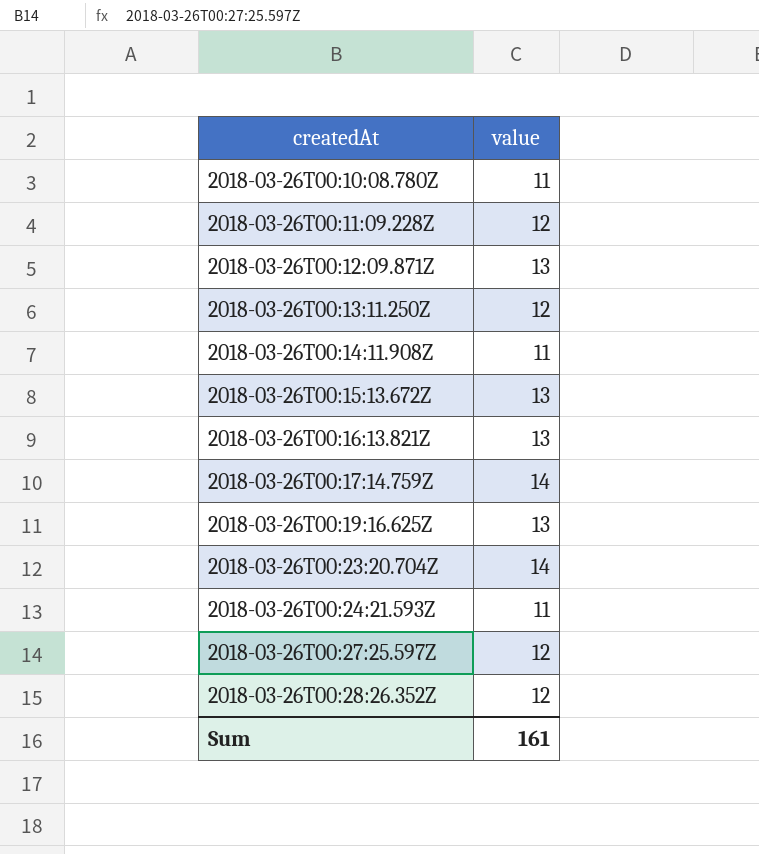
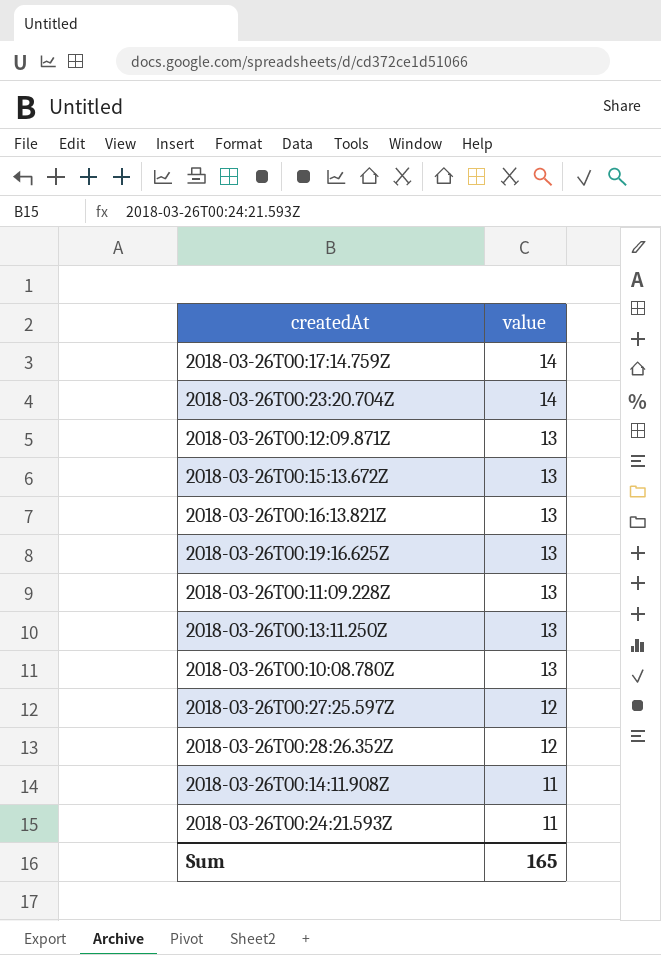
row order: createdAt ascending -> value descending
2018-03-26T00:11:09.228Z | value: 12 -> 13
2018-03-26T00:13:11.250Z | value: 12 -> 13
2018-03-26T00:10:08.780Z | value: 11 -> 13
Sum | value: 161 -> 165

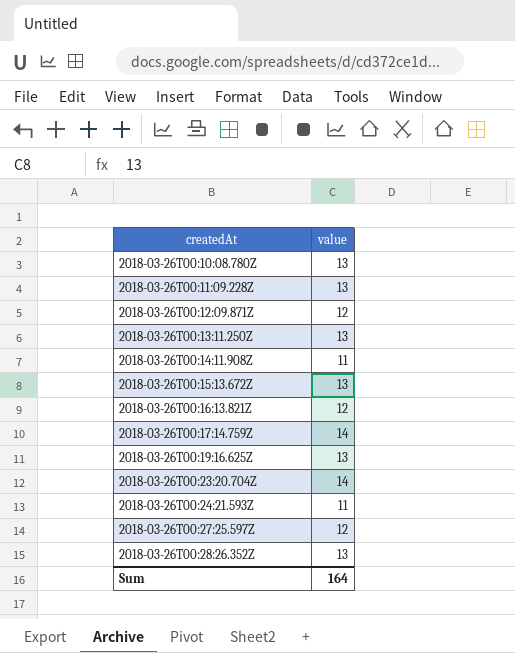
row order: value descending -> createdAt ascending
2018-03-26T00:12:09.871Z | value: 13 -> 12
2018-03-26T00:16:13.821Z | value: 13 -> 12
2018-03-26T00:28:26.352Z | value: 12 -> 13
Sum | value: 165 -> 164

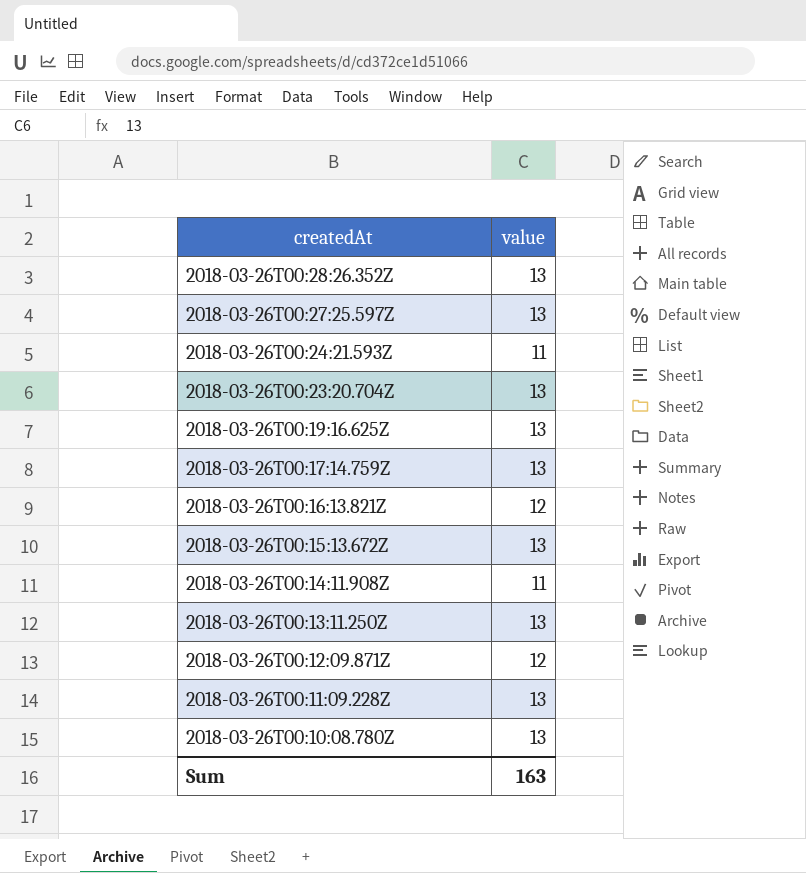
row order: createdAt ascending -> createdAt descending
2018-03-26T00:27:25.597Z | value: 12 -> 13
2018-03-26T00:23:20.704Z | value: 14 -> 13
2018-03-26T00:17:14.759Z | value: 14 -> 13
Sum | value: 164 -> 163

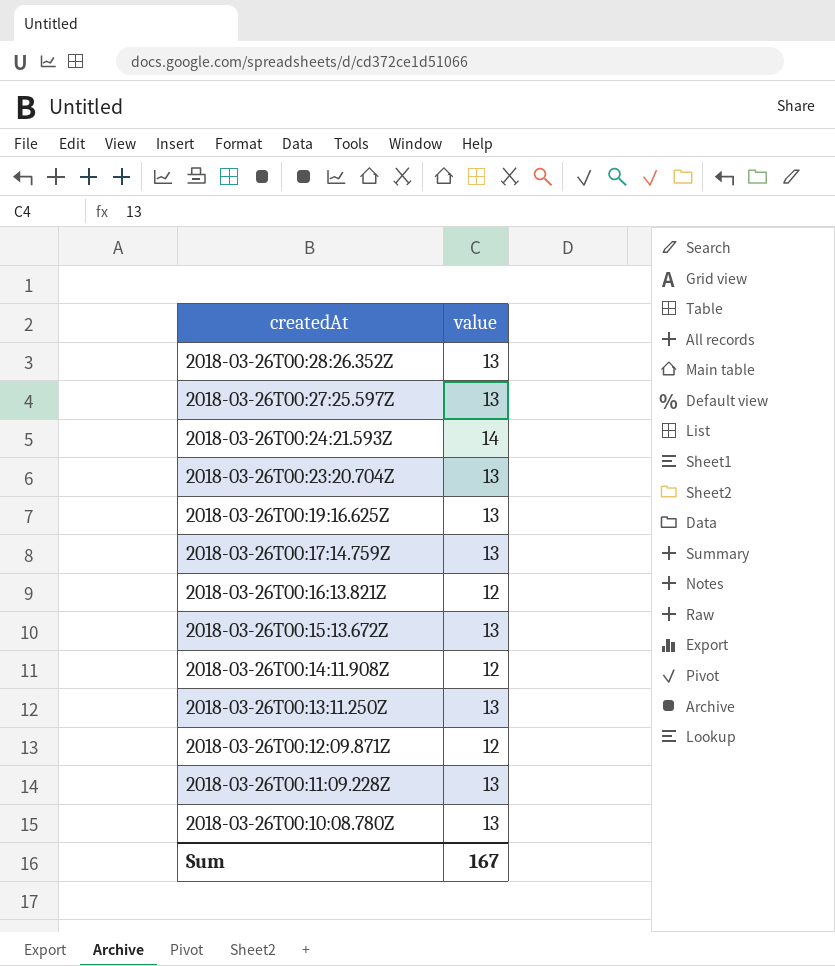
2018-03-26T00:24:21.593Z | value: 11 -> 14
2018-03-26T00:14:11.908Z | value: 11 -> 12
Sum | value: 163 -> 167

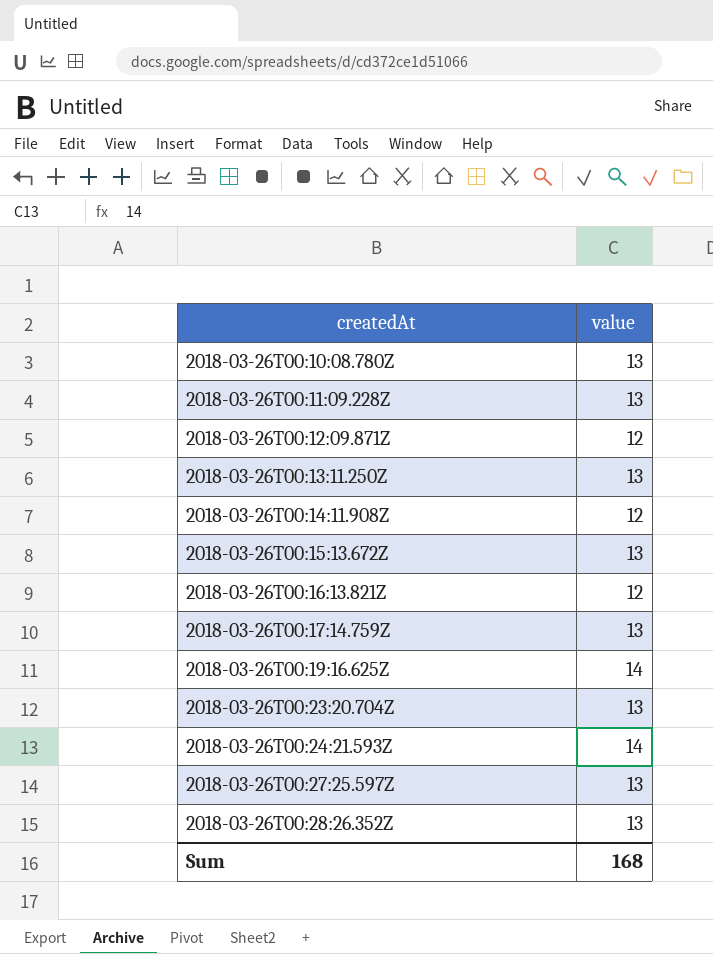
row order: createdAt descending -> createdAt ascending
2018-03-26T00:19:16.625Z | value: 13 -> 14
Sum | value: 167 -> 168

